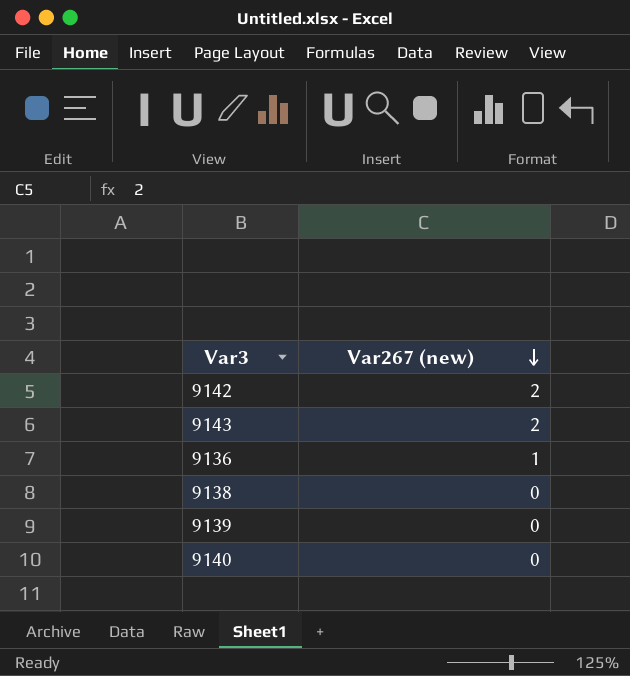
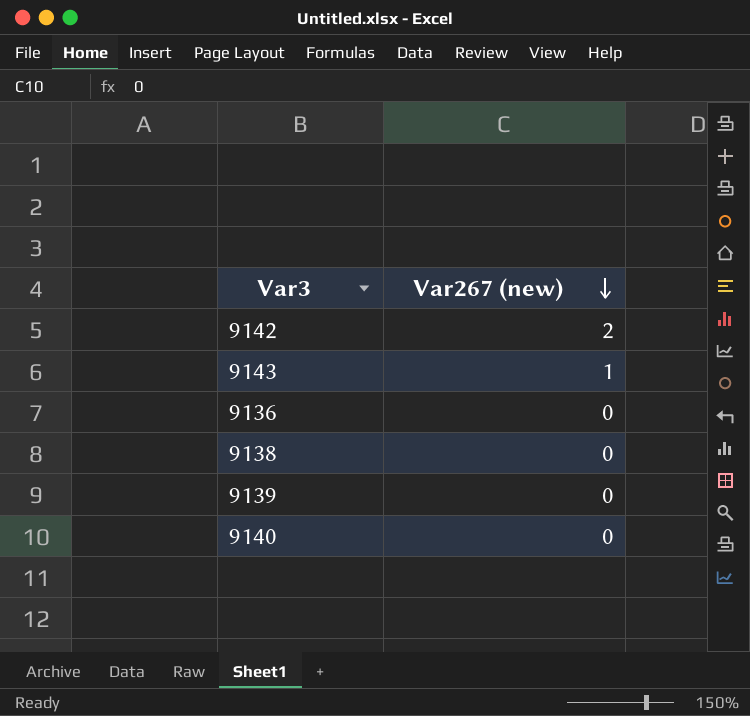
9143 | Var267 (new): 2 -> 1
9136 | Var267 (new): 1 -> 0

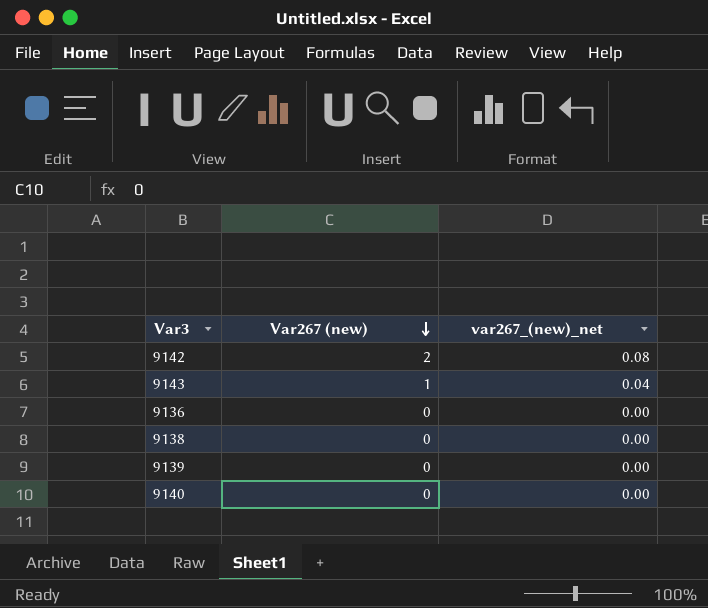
column var267_(new)_net | formula: none -> [Var267 (new)] * 0.04

